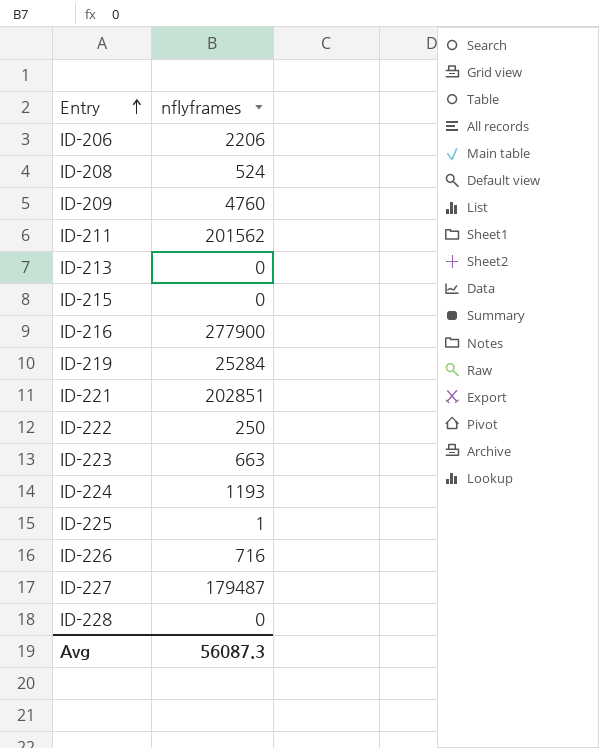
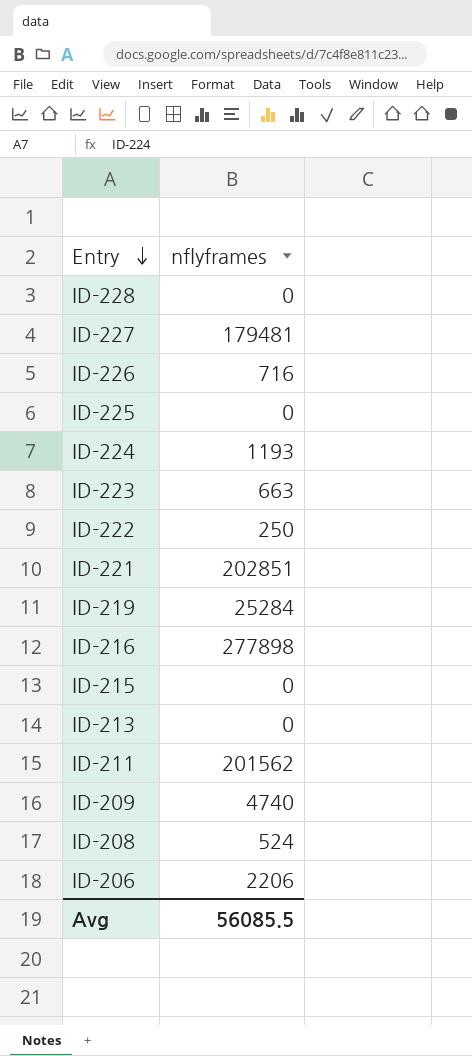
row order: Entry ascending -> Entry descending
ID-227 | nflyframes: 179487 -> 179481
ID-225 | nflyframes: 1 -> 0
ID-216 | nflyframes: 277900 -> 277898
ID-209 | nflyframes: 4760 -> 4740
Avg | nflyframes: 56087.3 -> 56085.5

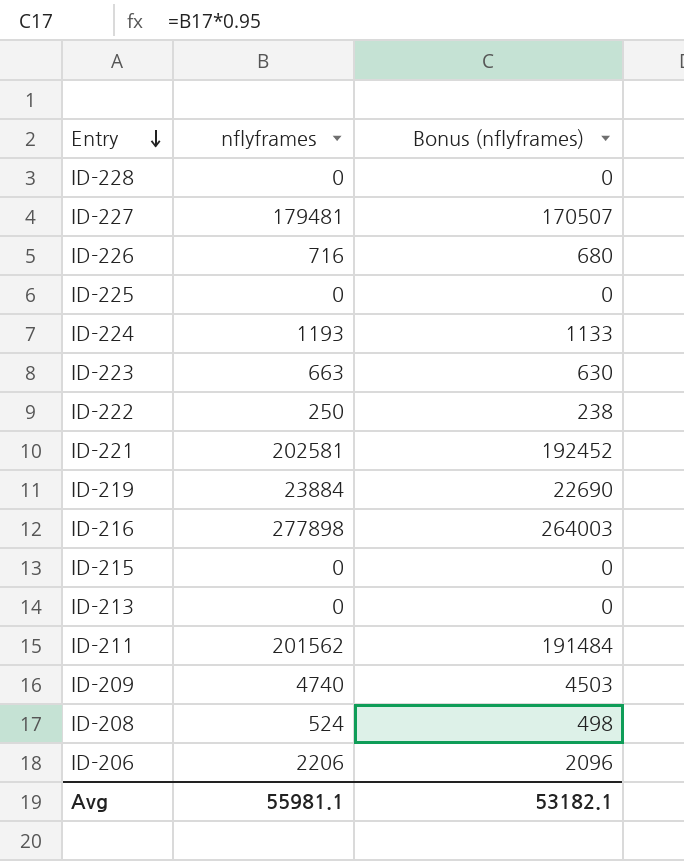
column Bonus (nflyframes) | formula: none -> [nflyframes] * 0.95
ID-221 | nflyframes: 202851 -> 202581
ID-219 | nflyframes: 25284 -> 23884
Avg | nflyframes: 56085.5 -> 55981.1

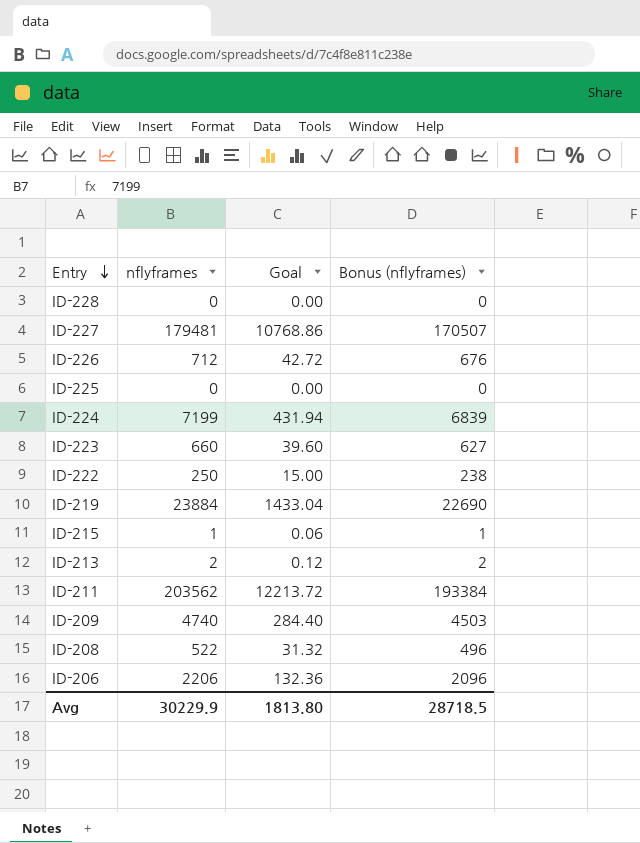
column Goal | formula: none -> [nflyframes] * 0.06
row ID-221: 202581 | 192452 -> none
row ID-216: 277898 | 264003 -> none
ID-226 | nflyframes: 716 -> 712
ID-226 | Bonus (nflyframes): 680 -> 676
ID-224 | nflyframes: 1193 -> 7199
ID-224 | Bonus (nflyframes): 1133 -> 6839
ID-223 | nflyframes: 663 -> 660
ID-223 | Bonus (nflyframes): 630 -> 627
ID-215 | nflyframes: 0 -> 1
ID-215 | Bonus (nflyframes): 0 -> 1
ID-213 | nflyframes: 0 -> 2
ID-213 | Bonus (nflyframes): 0 -> 2
ID-211 | nflyframes: 201562 -> 203562
ID-211 | Bonus (nflyframes): 191484 -> 193384
ID-208 | nflyframes: 524 -> 522
ID-208 | Bonus (nflyframes): 498 -> 496
Avg | nflyframes: 55981.1 -> 30229.9
Avg | Bonus (nflyframes): 53182.1 -> 28718.5

